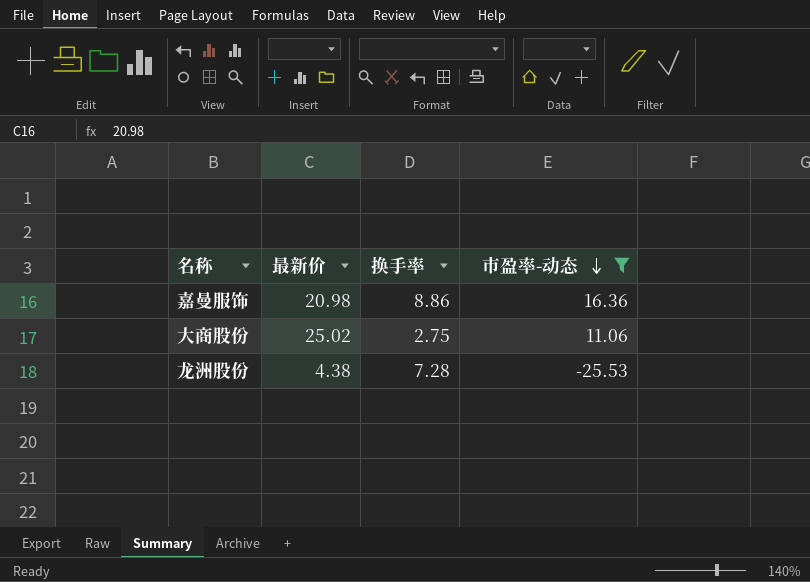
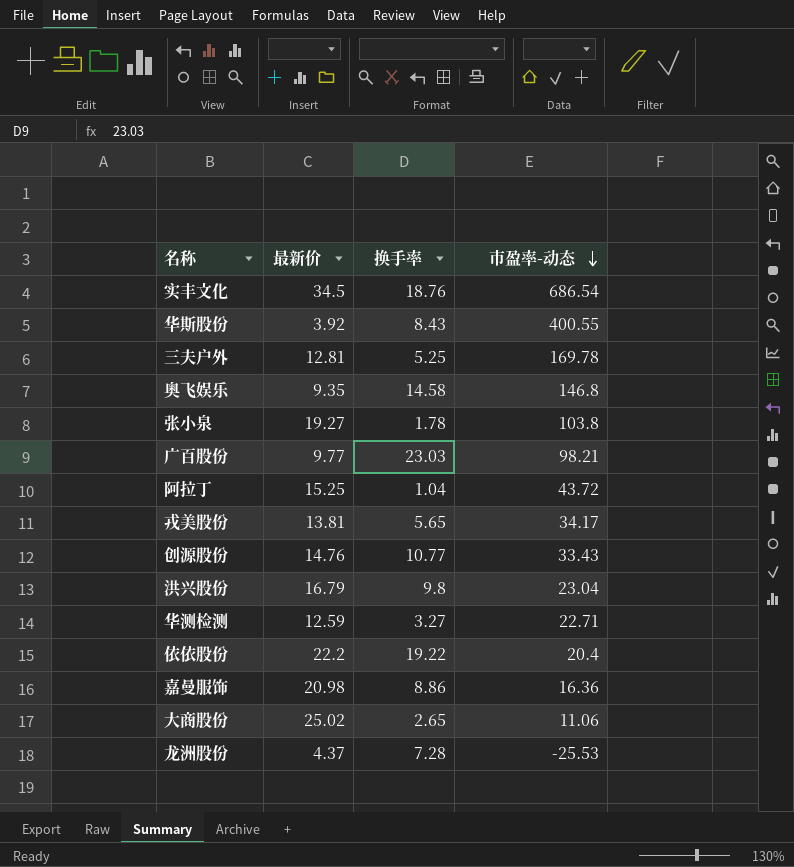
filter: 市盈率-动态 <= 16.36 -> none
大商股份 | 换手率: 2.75 -> 2.65
龙洲股份 | 最新价: 4.38 -> 4.37

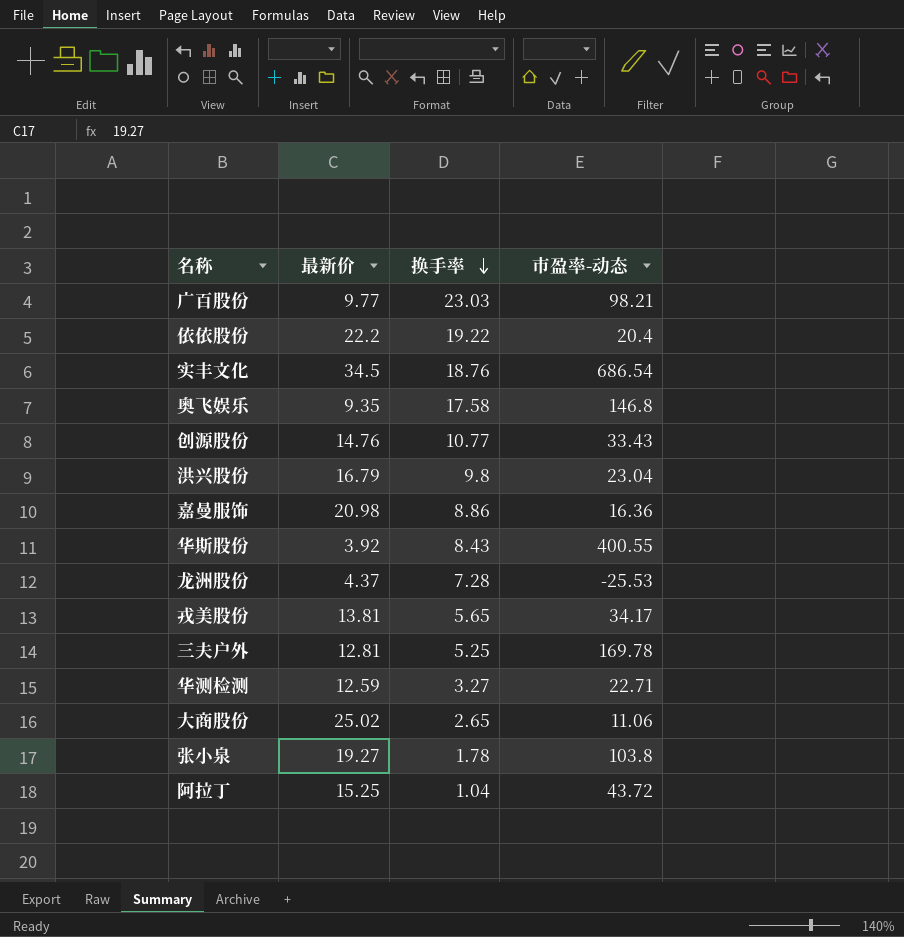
row order: 市盈率-动态 descending -> 换手率 descending
奥飞娱乐 | 换手率: 14.58 -> 17.58

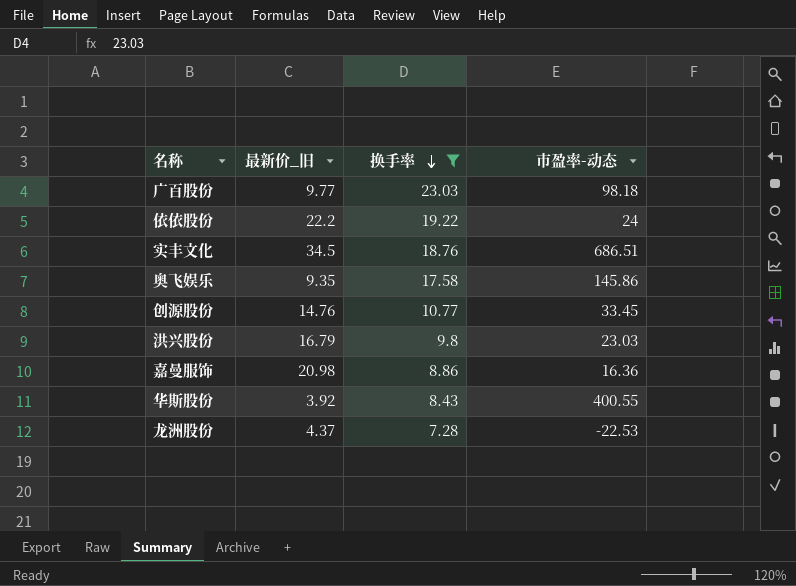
filter: none -> 换手率 >= 7.28
column name: 最新价 -> 最新价_旧
广百股份 | 市盈率-动态: 98.21 -> 98.18
依依股份 | 市盈率-动态: 20.4 -> 24
实丰文化 | 市盈率-动态: 686.54 -> 686.51
奥飞娱乐 | 市盈率-动态: 146.8 -> 145.86
创源股份 | 市盈率-动态: 33.43 -> 33.45
洪兴股份 | 市盈率-动态: 23.04 -> 23.03
龙洲股份 | 市盈率-动态: -25.53 -> -22.53

